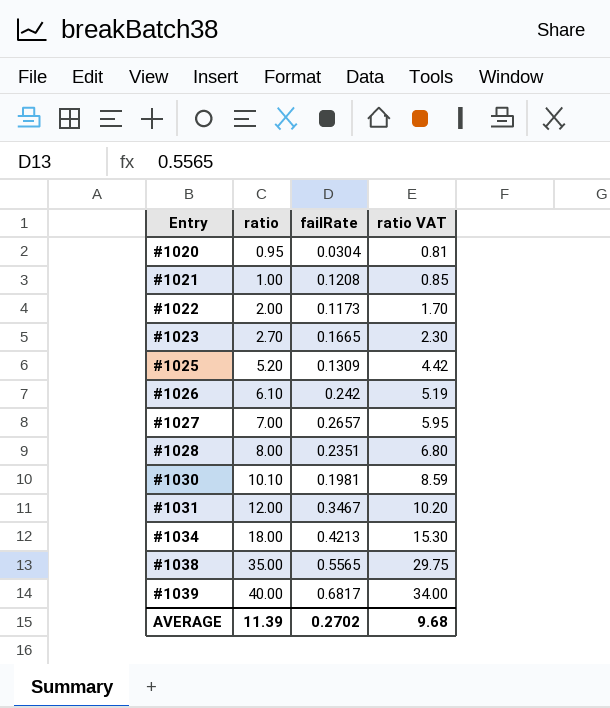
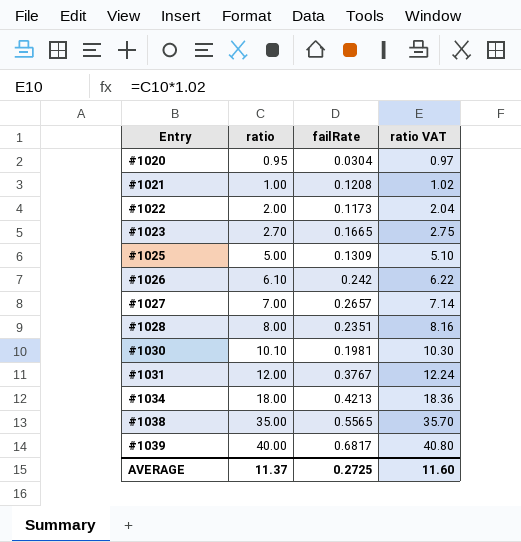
column ratio VAT | formula: [ratio] * 0.85 -> [ratio] * 1.02
#1025 | ratio: 5.20 -> 5.00
#1031 | failRate: 0.3467 -> 0.3767
AVERAGE | ratio: 11.39 -> 11.37
AVERAGE | failRate: 0.2702 -> 0.2725
AVERAGE | ratio VAT: 9.68 -> 11.60

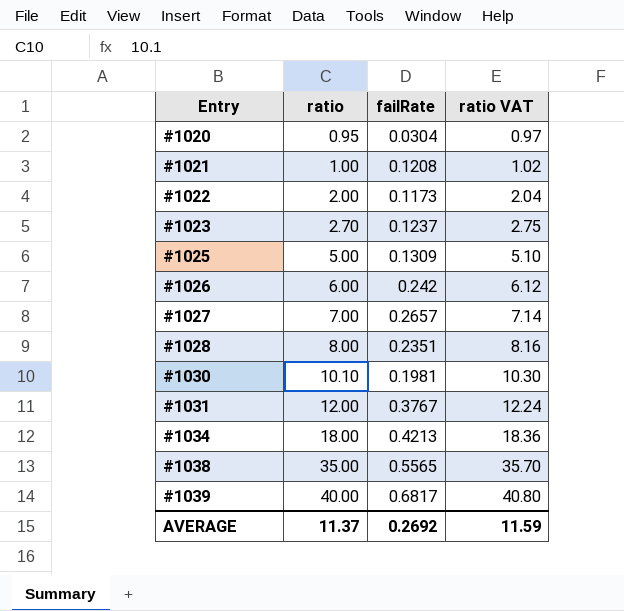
#1023 | failRate: 0.1665 -> 0.1237
#1026 | ratio: 6.10 -> 6.00
#1026 | ratio VAT: 6.22 -> 6.12
AVERAGE | failRate: 0.2725 -> 0.2692
AVERAGE | ratio VAT: 11.60 -> 11.59

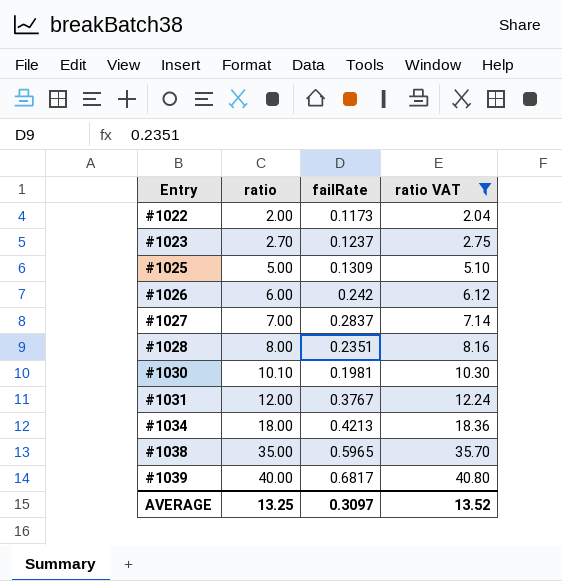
filter: none -> ratio VAT >= 2.04
#1027 | failRate: 0.2657 -> 0.2837
#1038 | failRate: 0.5565 -> 0.5965
AVERAGE | ratio: 11.37 -> 13.25
AVERAGE | failRate: 0.2692 -> 0.3097
AVERAGE | ratio VAT: 11.59 -> 13.52

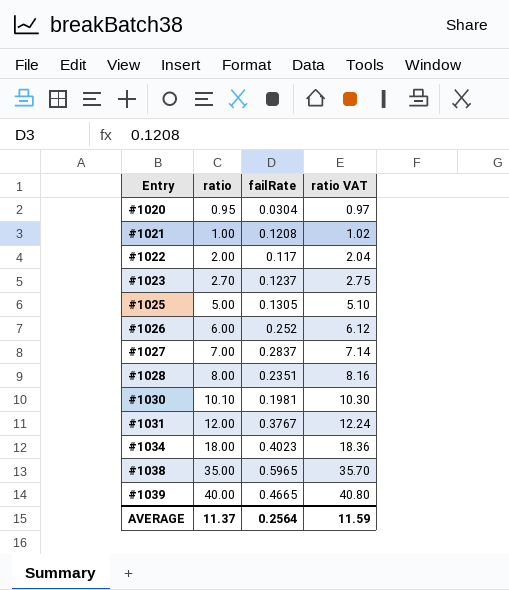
filter: ratio VAT >= 2.04 -> none
#1022 | failRate: 0.1173 -> 0.117
#1025 | failRate: 0.1309 -> 0.1305
#1026 | failRate: 0.242 -> 0.252
#1034 | failRate: 0.4213 -> 0.4023
#1039 | failRate: 0.6817 -> 0.4665
AVERAGE | ratio: 13.25 -> 11.37
AVERAGE | failRate: 0.3097 -> 0.2564
AVERAGE | ratio VAT: 13.52 -> 11.59

